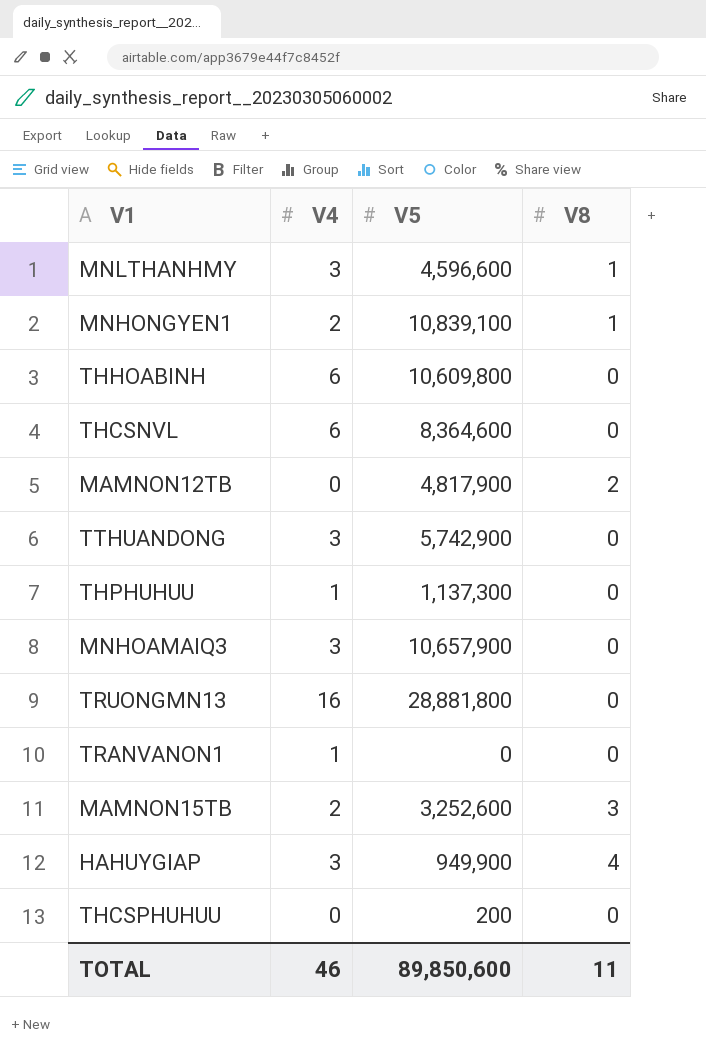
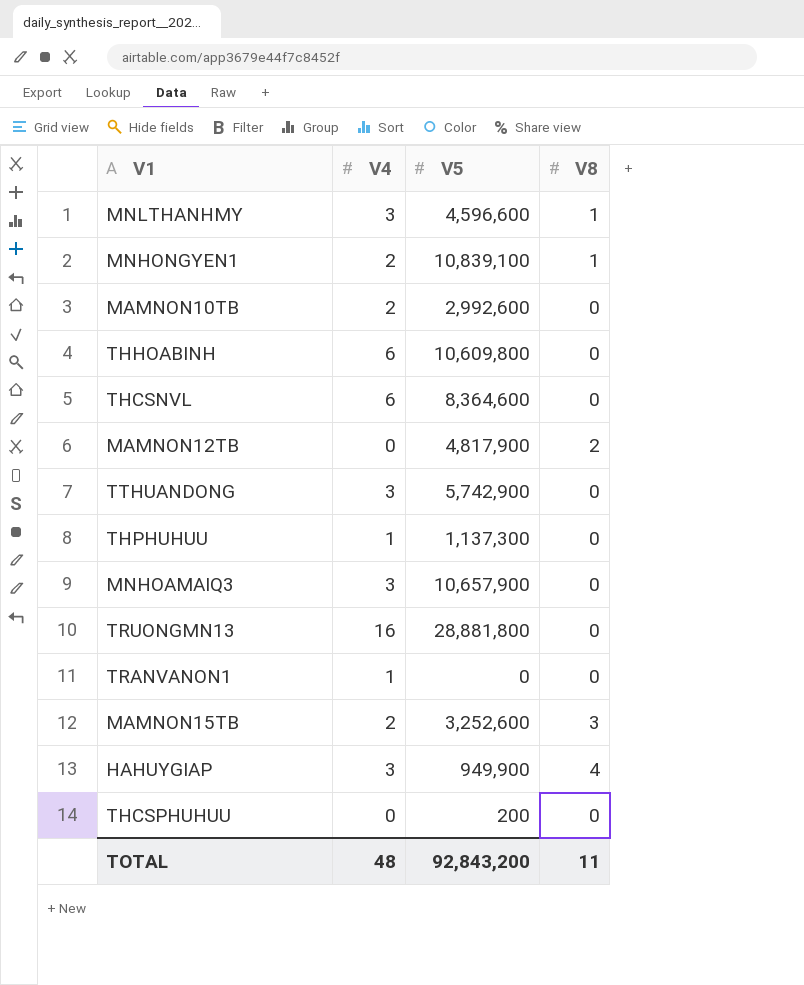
row MAMNON10TB: none -> 2 | 2,992,600 | 0
TOTAL | V4: 46 -> 48
TOTAL | V5: 89,850,600 -> 92,843,200

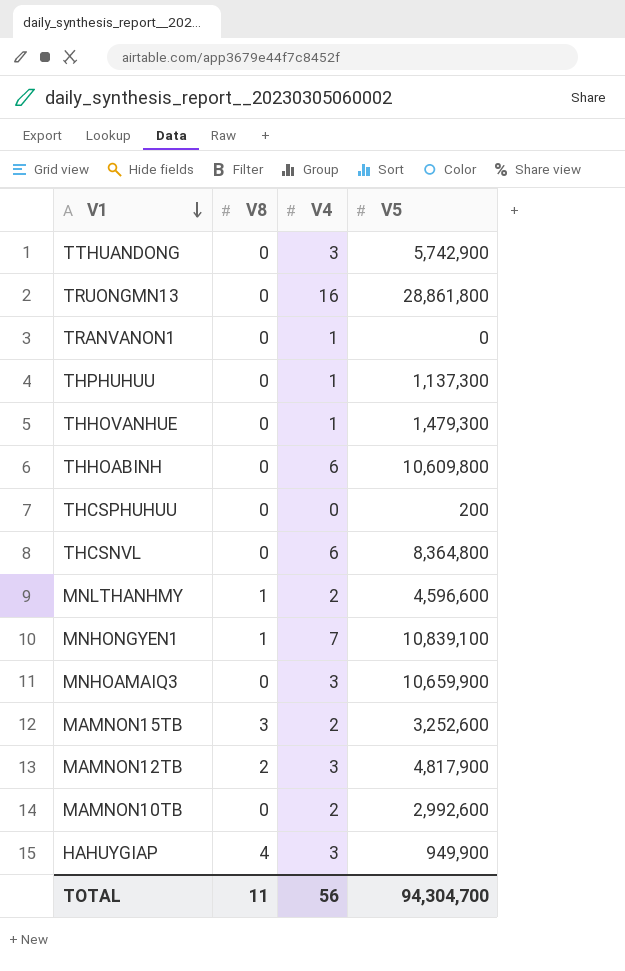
row order: none -> V1 descending
column V8 | position: 4 -> 2
TRUONGMN13 | V5: 28,881,800 -> 28,861,800
row THHOVANHUE: none -> 0 | 1 | 1,479,300
THCSNVL | V5: 8,364,600 -> 8,364,800
MNLTHANHMY | V4: 3 -> 2
MNHONGYEN1 | V4: 2 -> 7
MNHOAMAIQ3 | V5: 10,657,900 -> 10,659,900
MAMNON12TB | V4: 0 -> 3
TOTAL | V4: 48 -> 56
TOTAL | V5: 92,843,200 -> 94,304,700

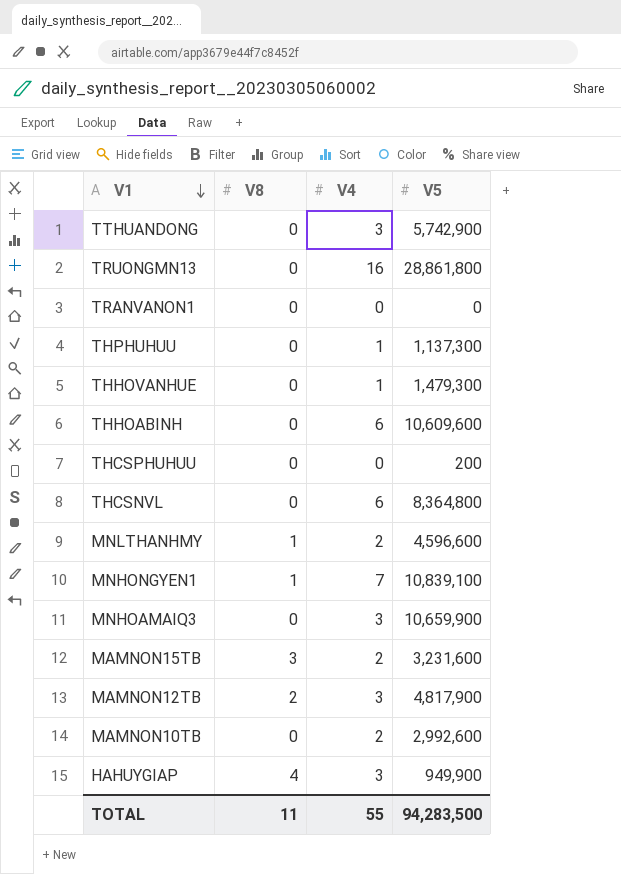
TRANVANON1 | V4: 1 -> 0
THHOABINH | V5: 10,609,800 -> 10,609,600
MAMNON15TB | V5: 3,252,600 -> 3,231,600
TOTAL | V4: 56 -> 55
TOTAL | V5: 94,304,700 -> 94,283,500

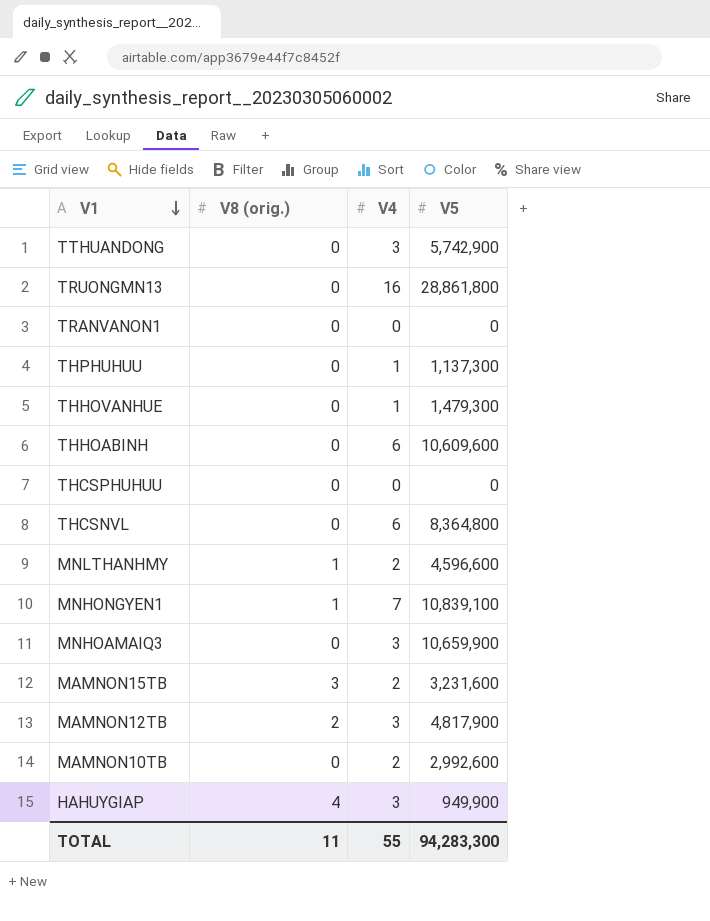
column name: V8 -> V8 (orig.)
THCSPHUHUU | V5: 200 -> 0
TOTAL | V5: 94,283,500 -> 94,283,300

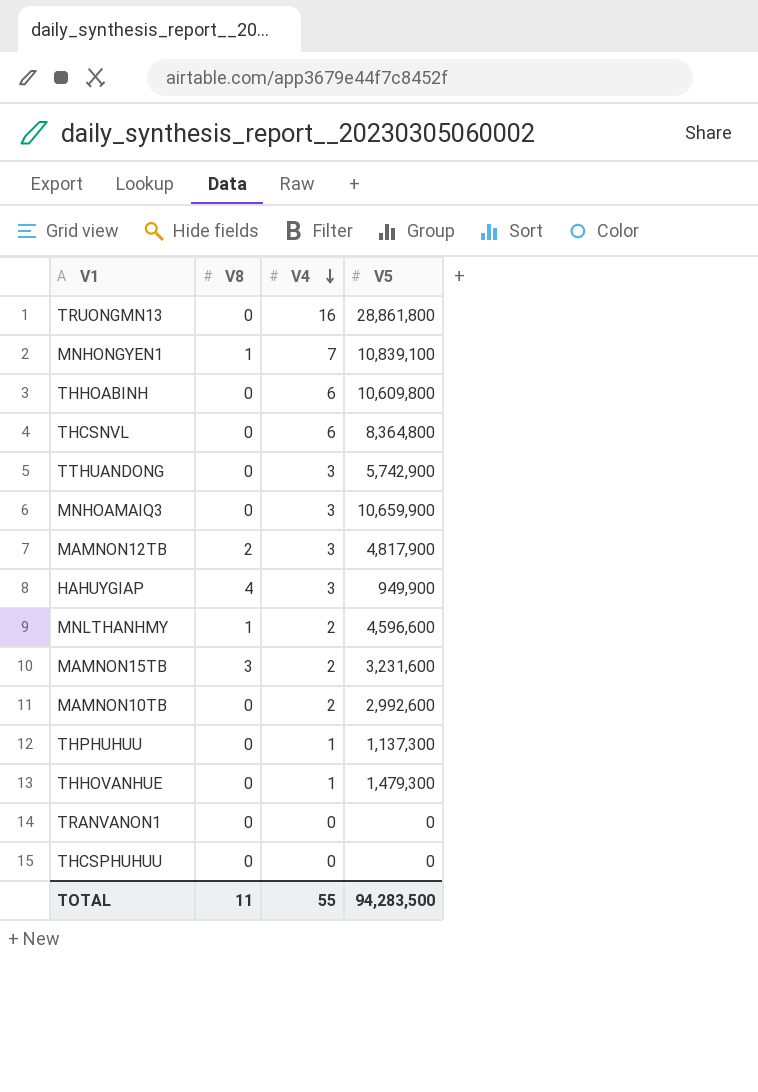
row order: V1 descending -> V4 descending
column name: V8 (orig.) -> V8
THHOABINH | V5: 10,609,600 -> 10,609,800
TOTAL | V5: 94,283,300 -> 94,283,500

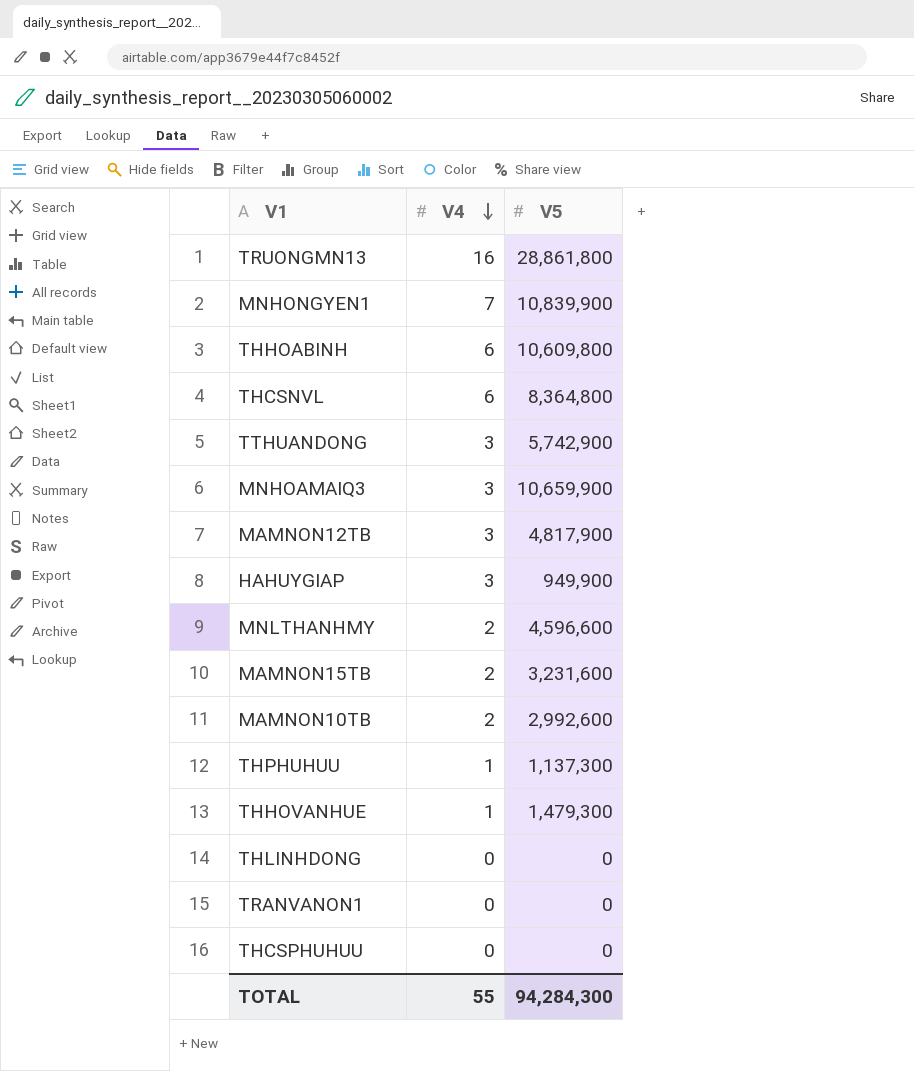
column V8 | position: 2 -> none
MNHONGYEN1 | V5: 10,839,100 -> 10,839,900
row THLINHDONG: none -> 0 | 0
TOTAL | V5: 94,283,500 -> 94,284,300

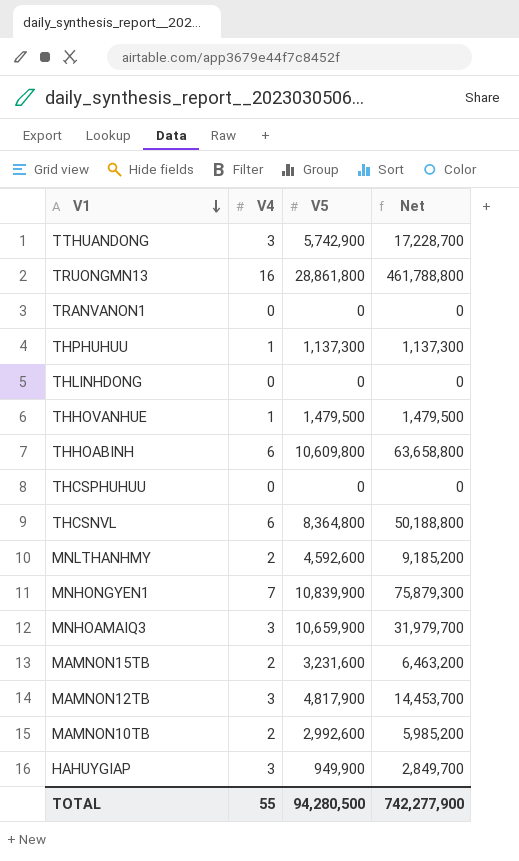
row order: V4 descending -> V1 descending
column Net | formula: none -> [V4] * [V5]
THHOVANHUE | V5: 1,479,300 -> 1,479,500
MNLTHANHMY | V5: 4,596,600 -> 4,592,600
TOTAL | V5: 94,284,300 -> 94,280,500

